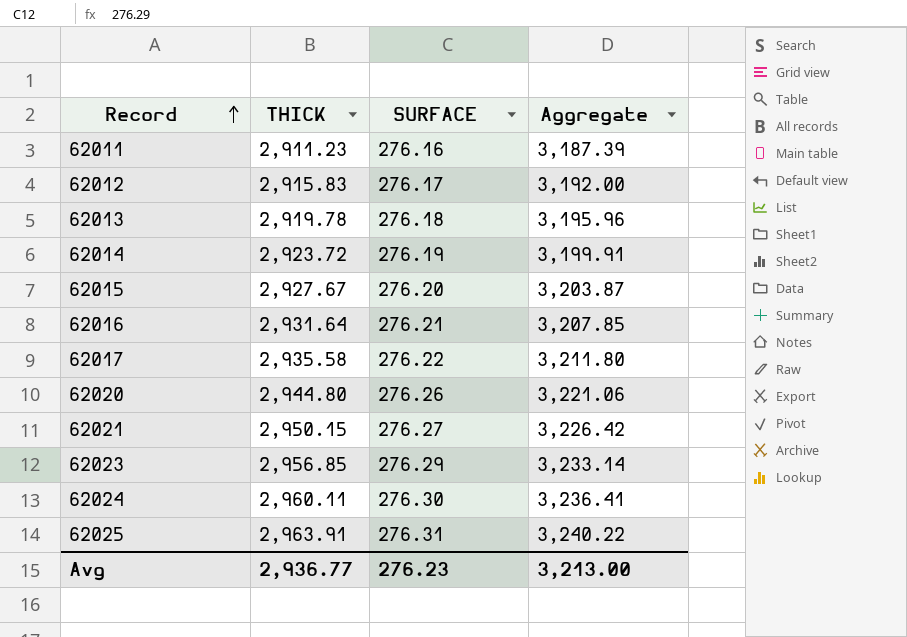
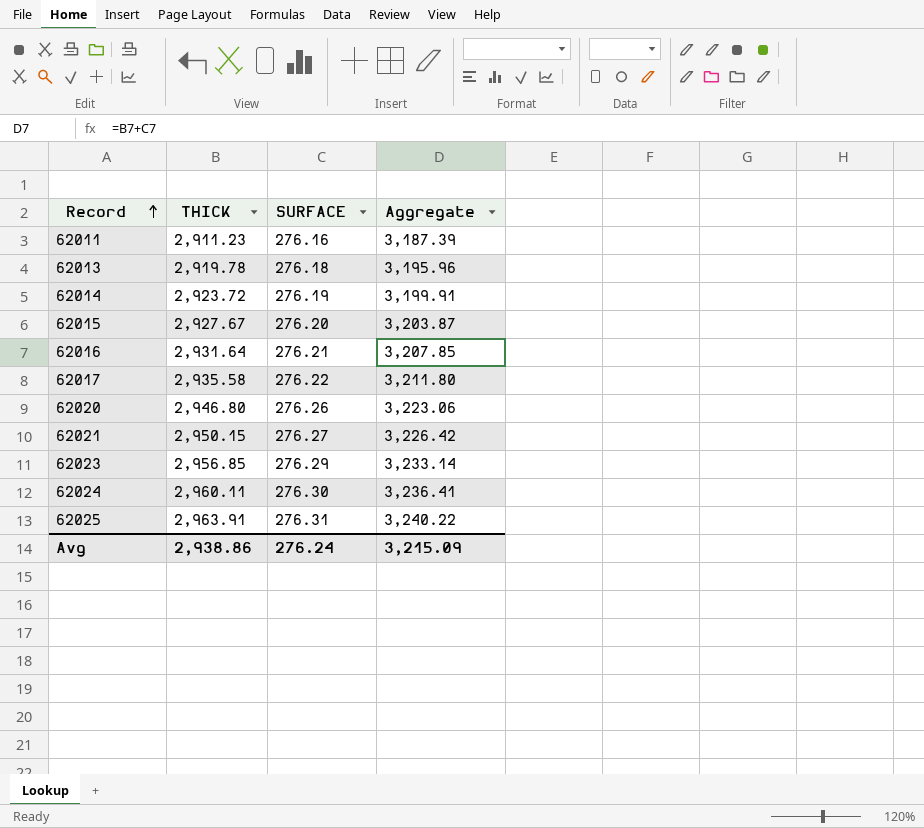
row 62012: 2,915.83 | 276.17 | 3,192.00 -> none
62020 | THICK: 2,944.80 -> 2,946.80
62020 | Aggregate: 3,221.06 -> 3,223.06
Avg | THICK: 2,936.77 -> 2,938.86
Avg | SURFACE: 276.23 -> 276.24
Avg | Aggregate: 3,213.00 -> 3,215.09

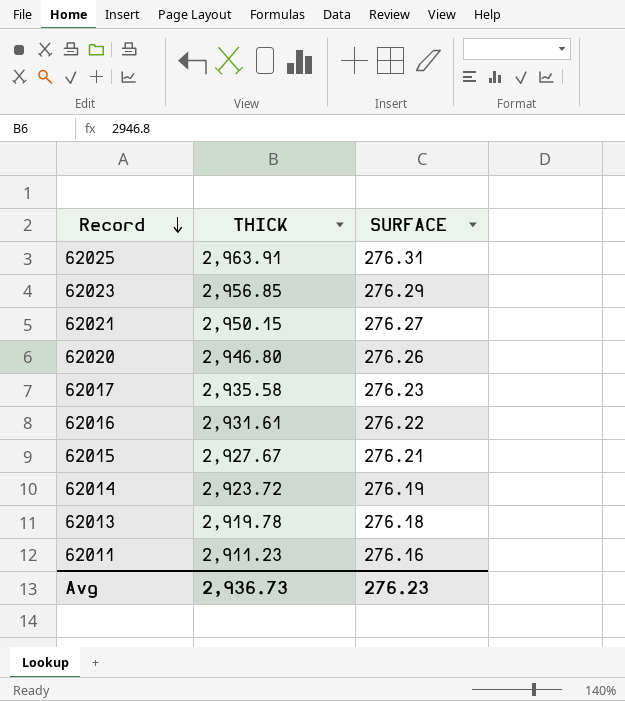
row order: Record ascending -> Record descending
column Aggregate | formula: [THICK] + [SURFACE] -> none
row 62024: 2,960.11 | 276.30 | 3,236.41 -> none
62017 | SURFACE: 276.22 -> 276.23
62016 | THICK: 2,931.64 -> 2,931.61
62016 | SURFACE: 276.21 -> 276.22
62015 | SURFACE: 276.20 -> 276.21
Avg | THICK: 2,938.86 -> 2,936.73
Avg | SURFACE: 276.24 -> 276.23

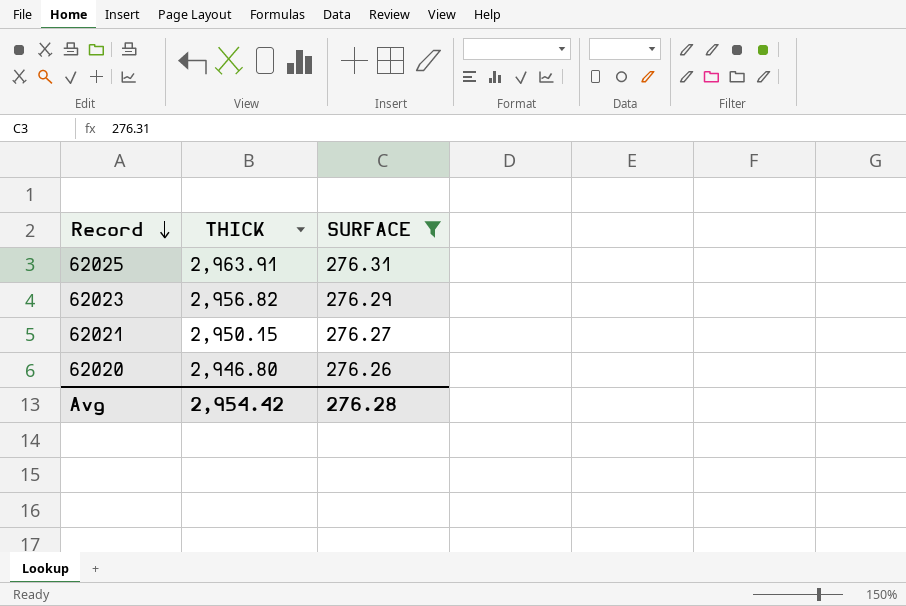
filter: none -> SURFACE >= 276.26
62023 | THICK: 2,956.85 -> 2,956.82
Avg | THICK: 2,936.73 -> 2,954.42
Avg | SURFACE: 276.23 -> 276.28

